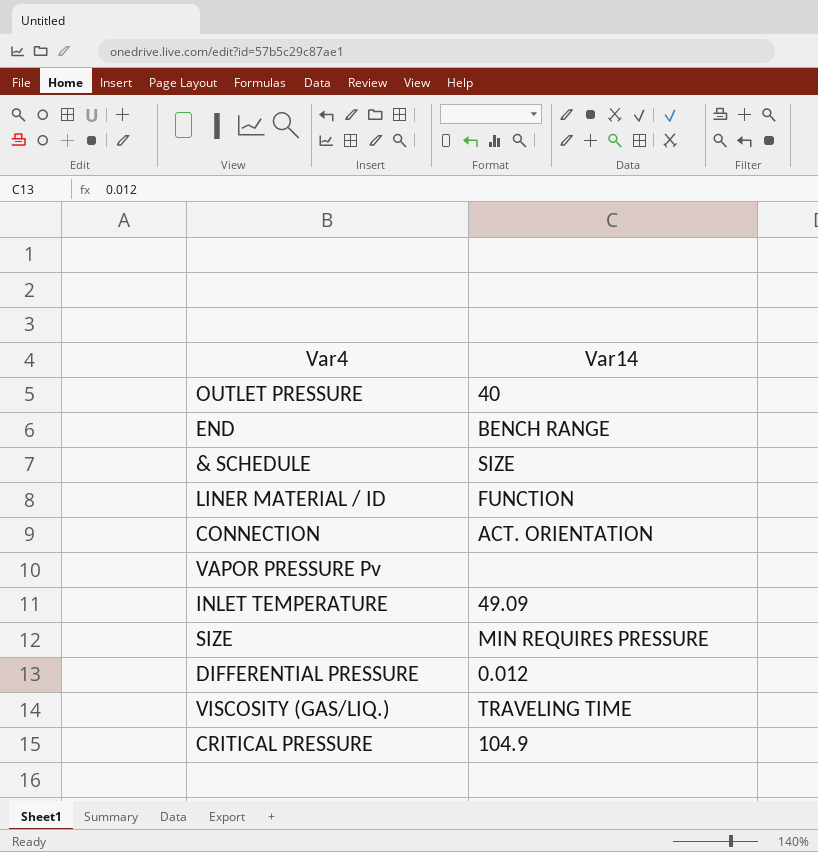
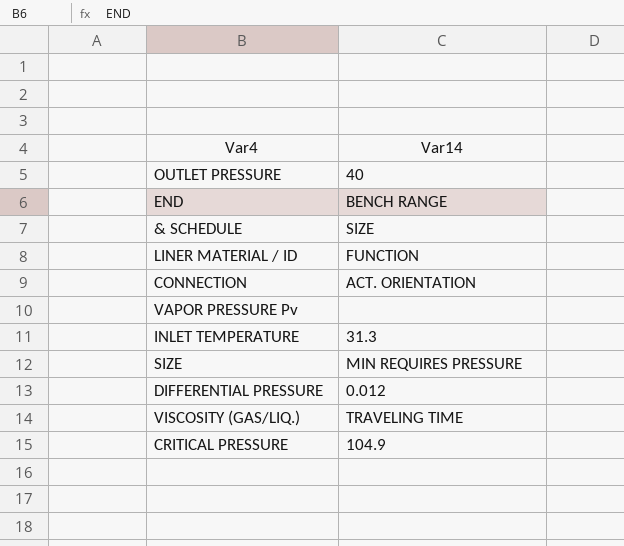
INLET TEMPERATURE | Var14: 49.09 -> 31.3

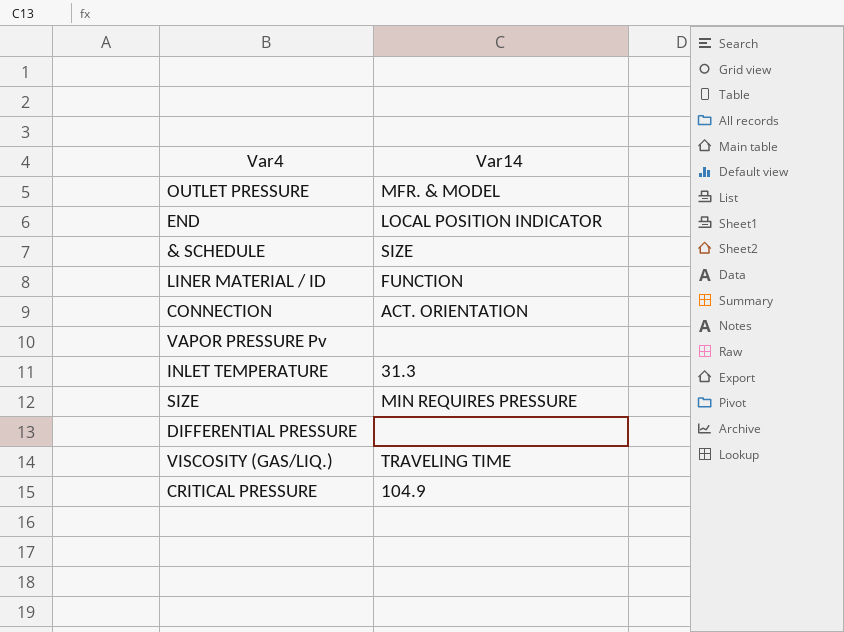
OUTLET PRESSURE | Var14: 40 -> MFR. & MODEL
END | Var14: BENCH RANGE -> LOCAL POSITION INDICATOR
DIFFERENTIAL PRESSURE | Var14: 0.012 -> none

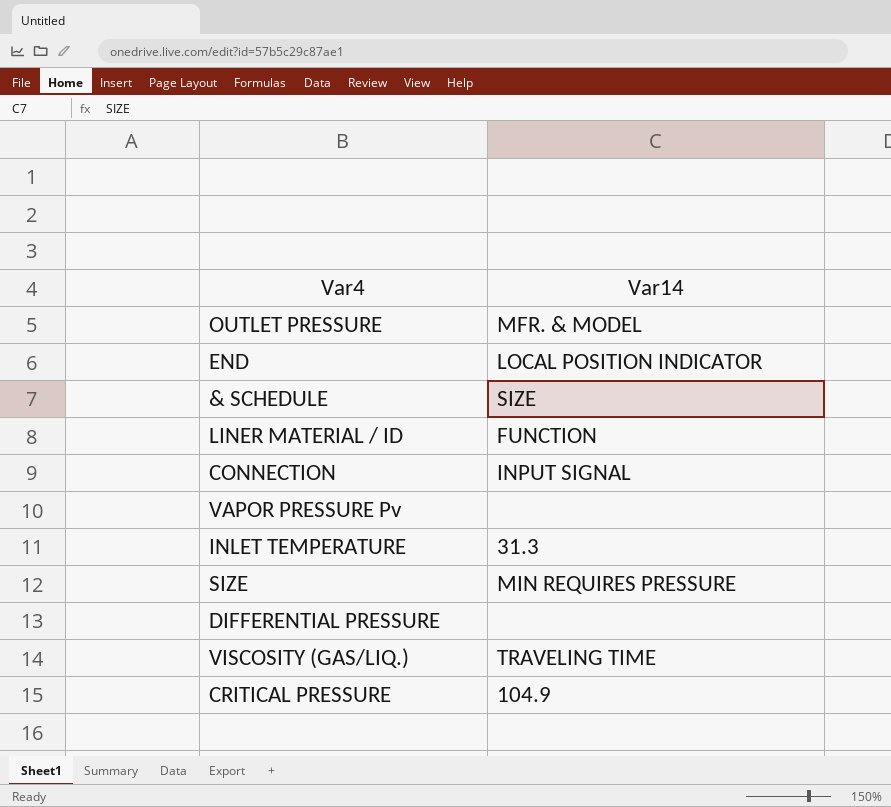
CONNECTION | Var14: ACT. ORIENTATION -> INPUT SIGNAL

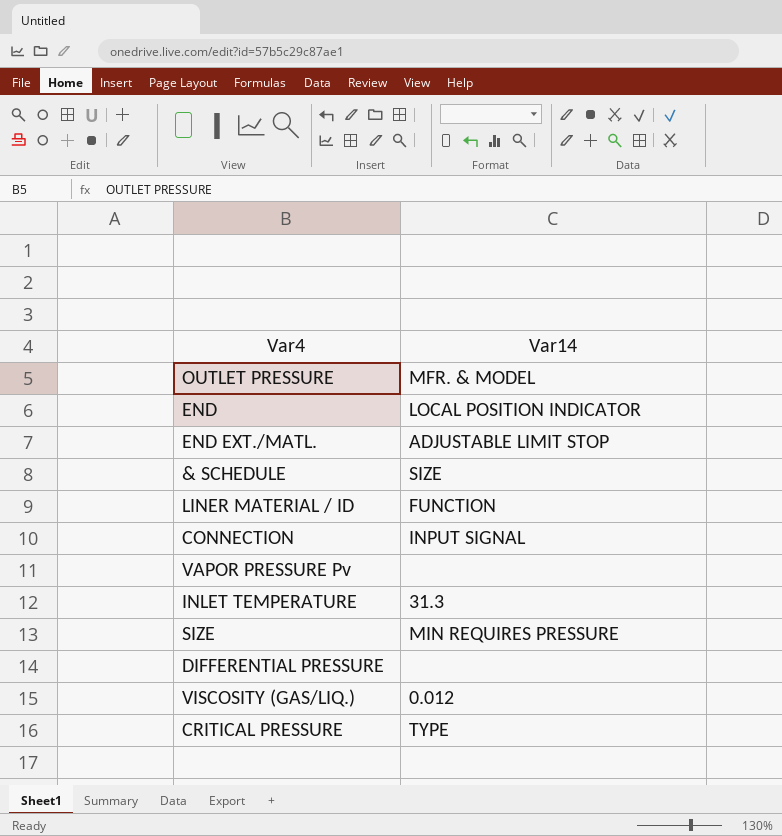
row END EXT./MATL.: none -> ADJUSTABLE LIMIT STOP
VISCOSITY (GAS/LIQ.) | Var14: TRAVELING TIME -> 0.012
CRITICAL PRESSURE | Var14: 104.9 -> TYPE

